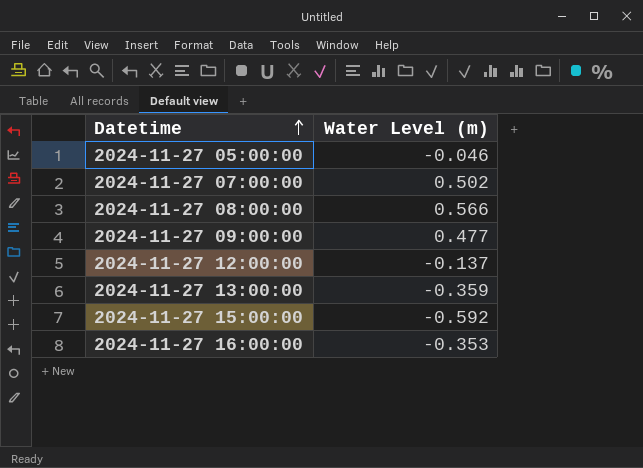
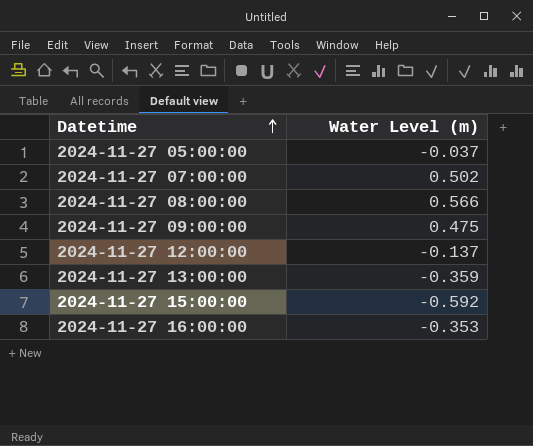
2024-11-27 05:00:00 | Water Level (m): -0.046 -> -0.037
2024-11-27 09:00:00 | Water Level (m): 0.477 -> 0.475

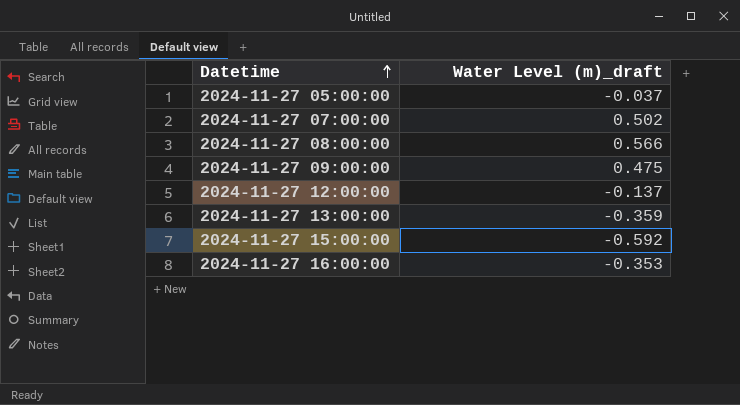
column name: Water Level (m) -> Water Level (m)_draft

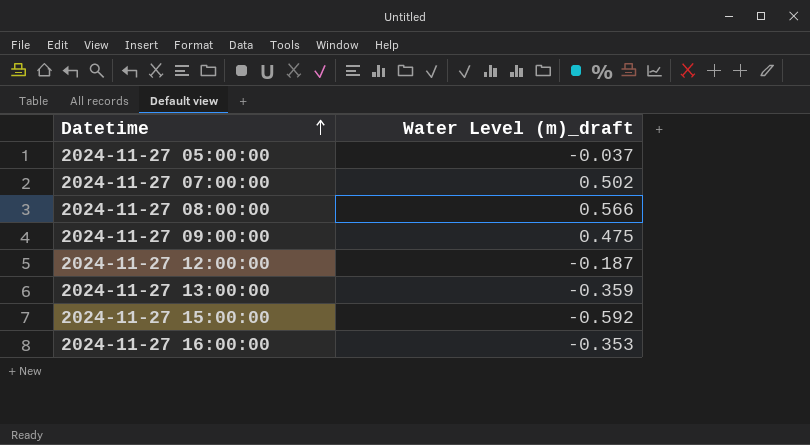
2024-11-27 12:00:00 | Water Level (m)_draft: -0.137 -> -0.187

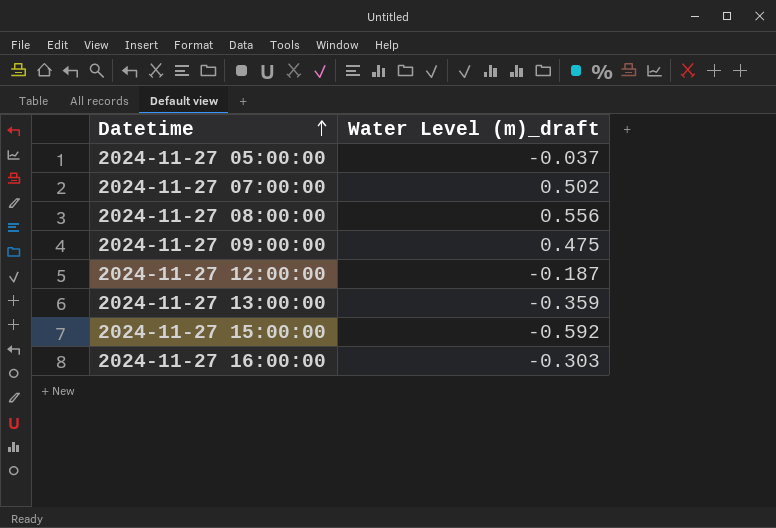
2024-11-27 08:00:00 | Water Level (m)_draft: 0.566 -> 0.556
2024-11-27 16:00:00 | Water Level (m)_draft: -0.353 -> -0.303

